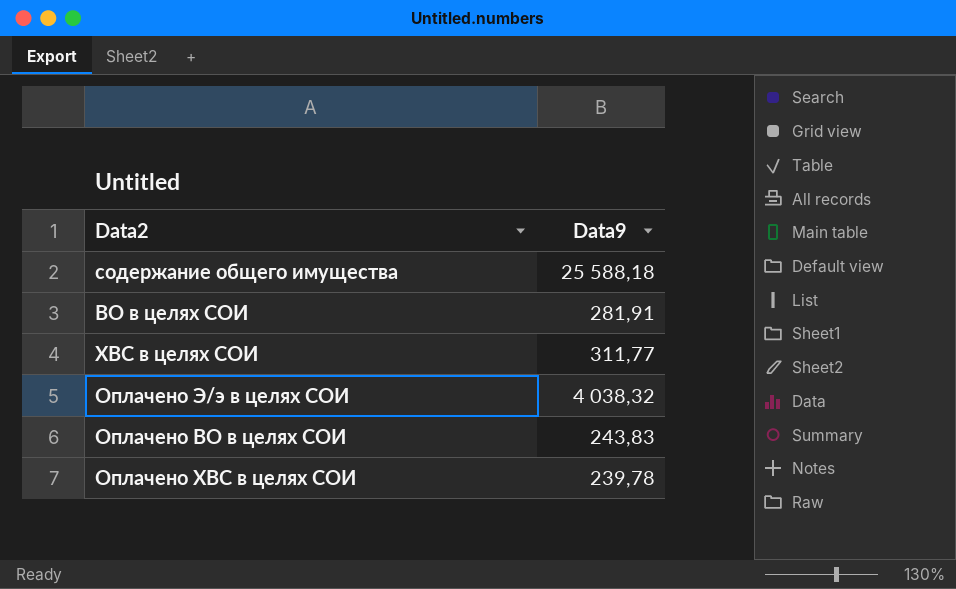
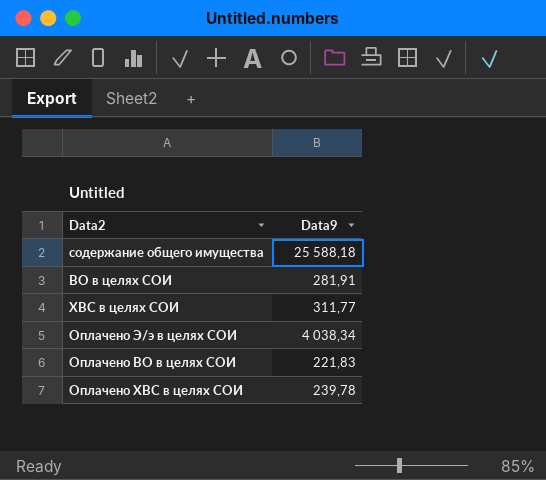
Оплачено Э/э в целях СОИ | Data9: 4 038,32 -> 4 038,34
Оплачено ВО в целях СОИ | Data9: 243,83 -> 221,83

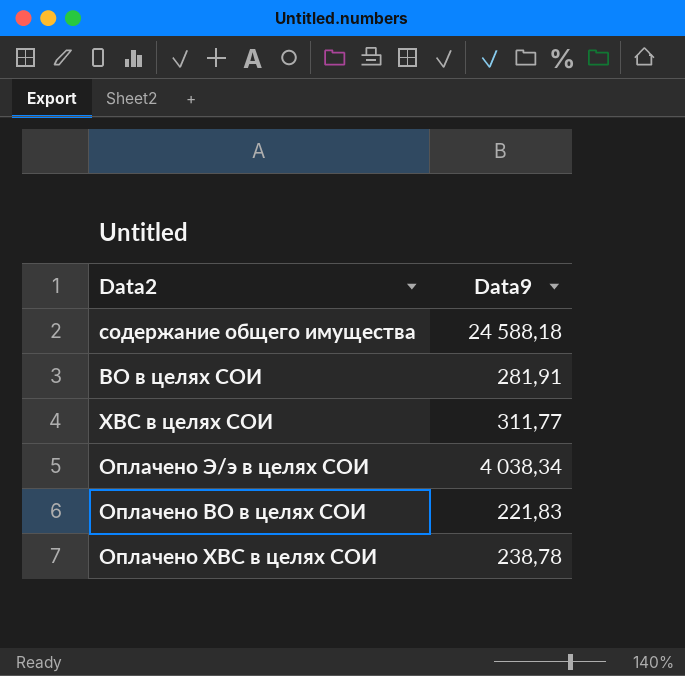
содержание общего имущества | Data9: 25 588,18 -> 24 588,18
Оплачено ХВС в целях СОИ | Data9: 239,78 -> 238,78

